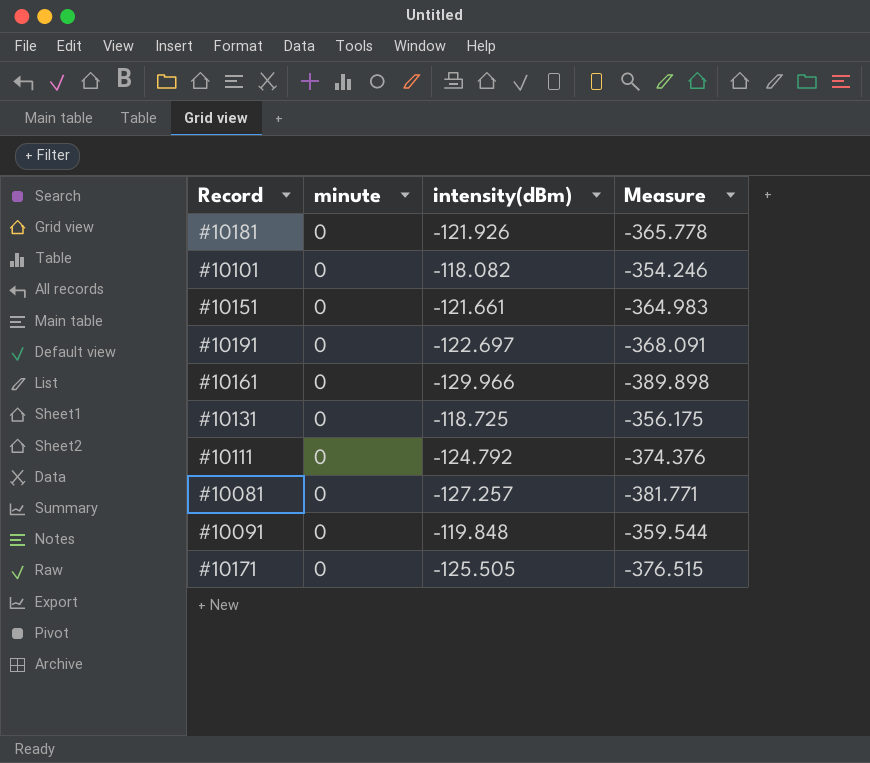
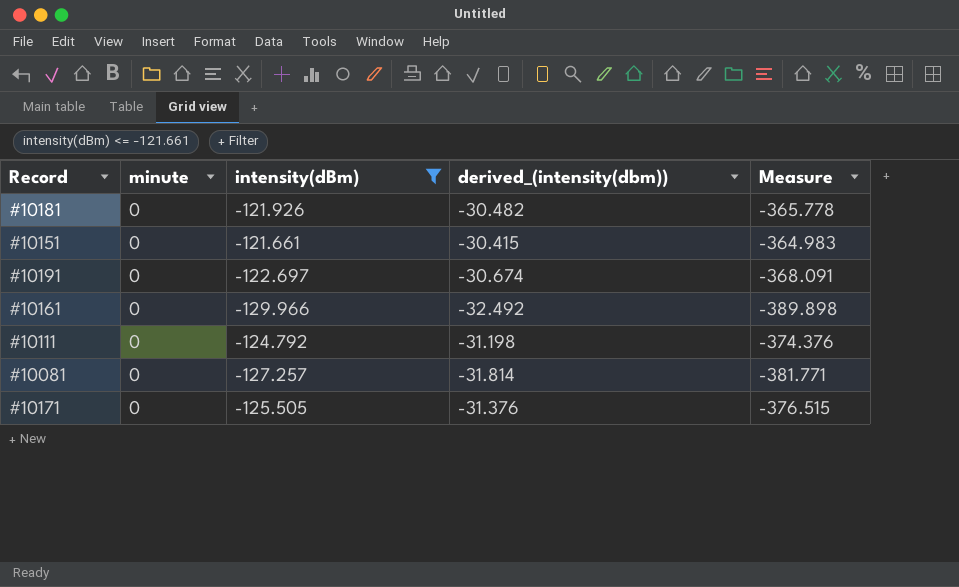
filter: none -> intensity(dBm) <= -121.661
column derived_(intensity(dbm)) | formula: none -> [intensity(dBm)] * 0.25

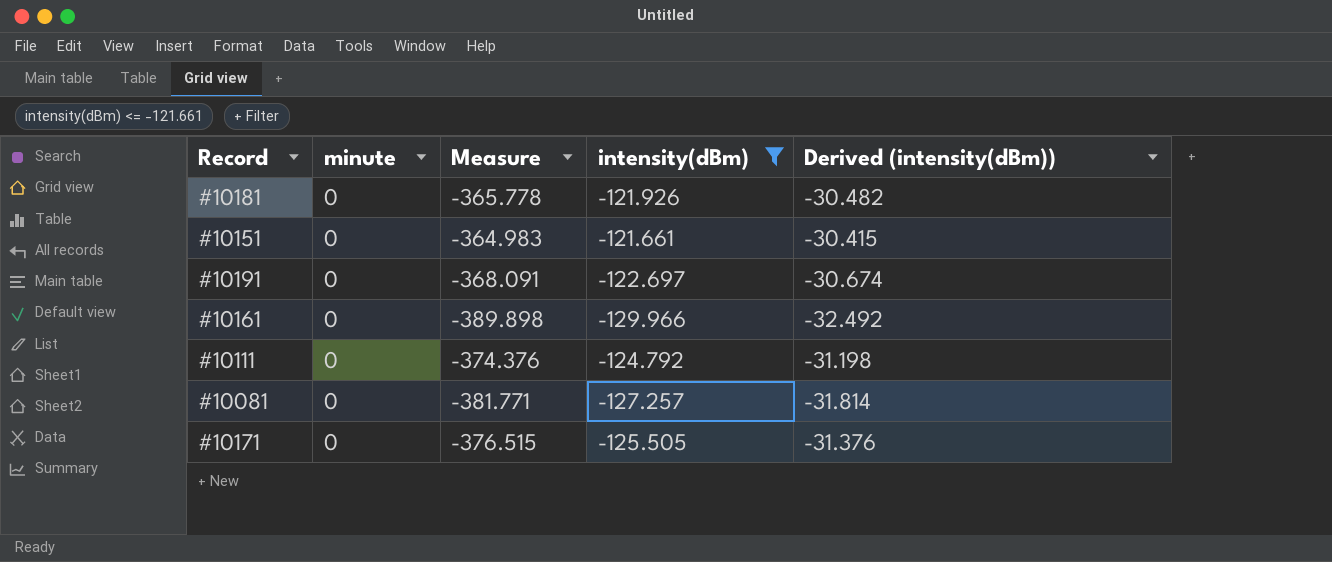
column Measure | position: 5 -> 3
column name: derived_(intensity(dbm)) -> Derived (intensity(dBm))

